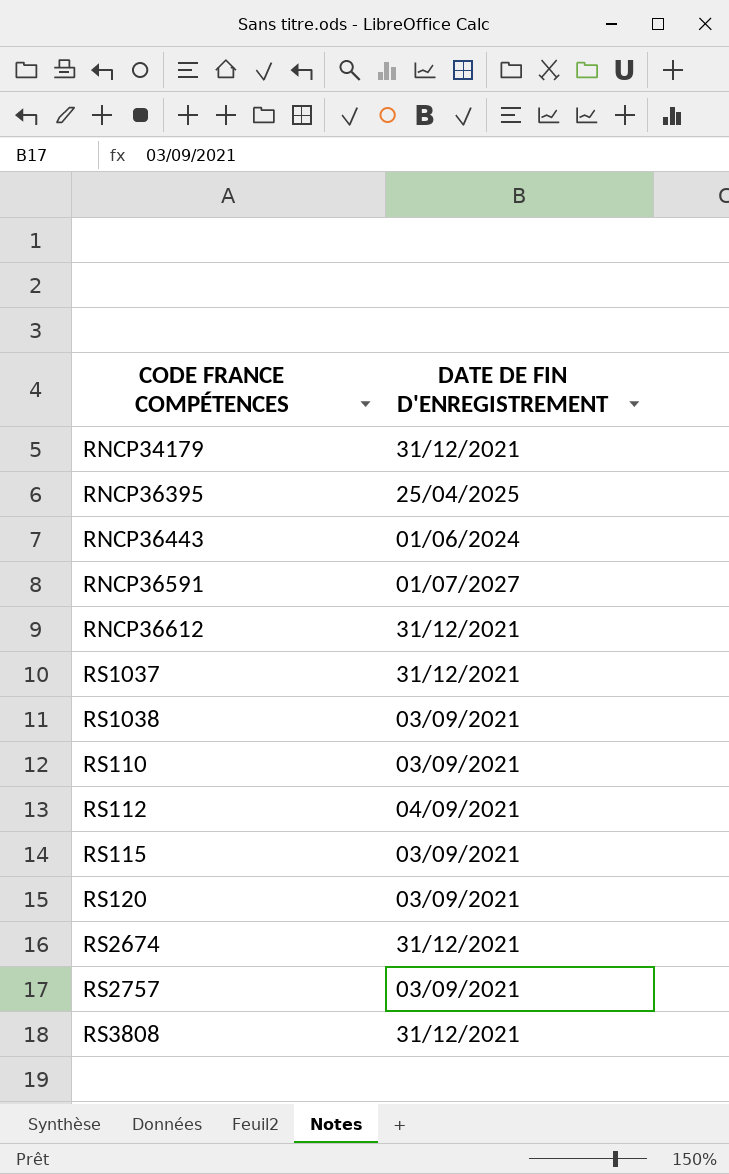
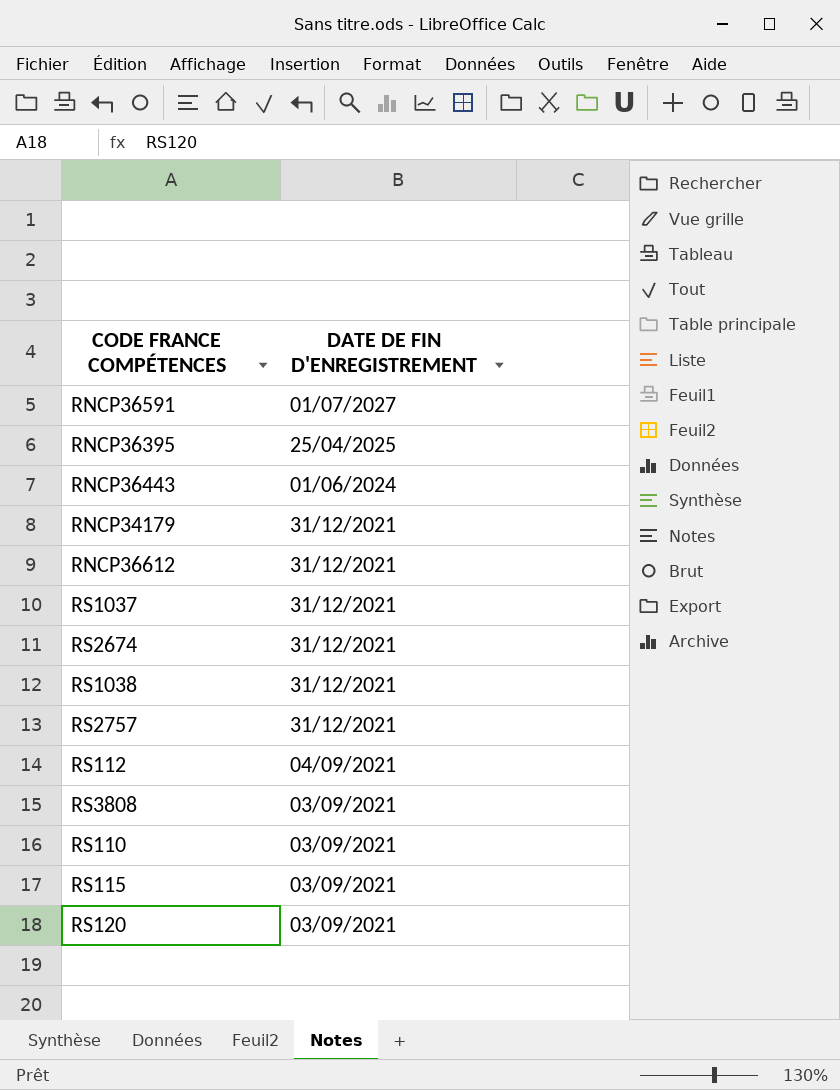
row order: none -> DATE DE FIN D'ENREGISTREMENT descending
RS1038 | DATE DE FIN D'ENREGISTREMENT: 03/09/2021 -> 31/12/2021
RS2757 | DATE DE FIN D'ENREGISTREMENT: 03/09/2021 -> 31/12/2021
RS3808 | DATE DE FIN D'ENREGISTREMENT: 31/12/2021 -> 03/09/2021

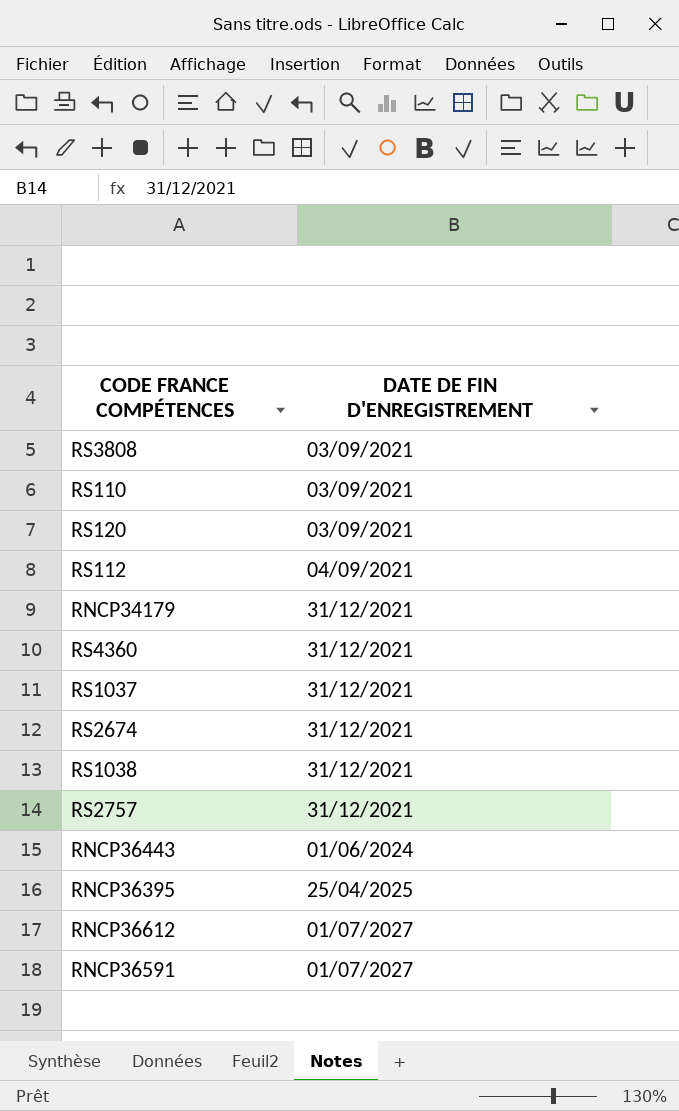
row order: DATE DE FIN D'ENREGISTREMENT descending -> DATE DE FIN D'ENREGISTREMENT ascending
row RS115: 03/09/2021 -> none
row RS4360: none -> 31/12/2021
RNCP36612 | DATE DE FIN D'ENREGISTREMENT: 31/12/2021 -> 01/07/2027

